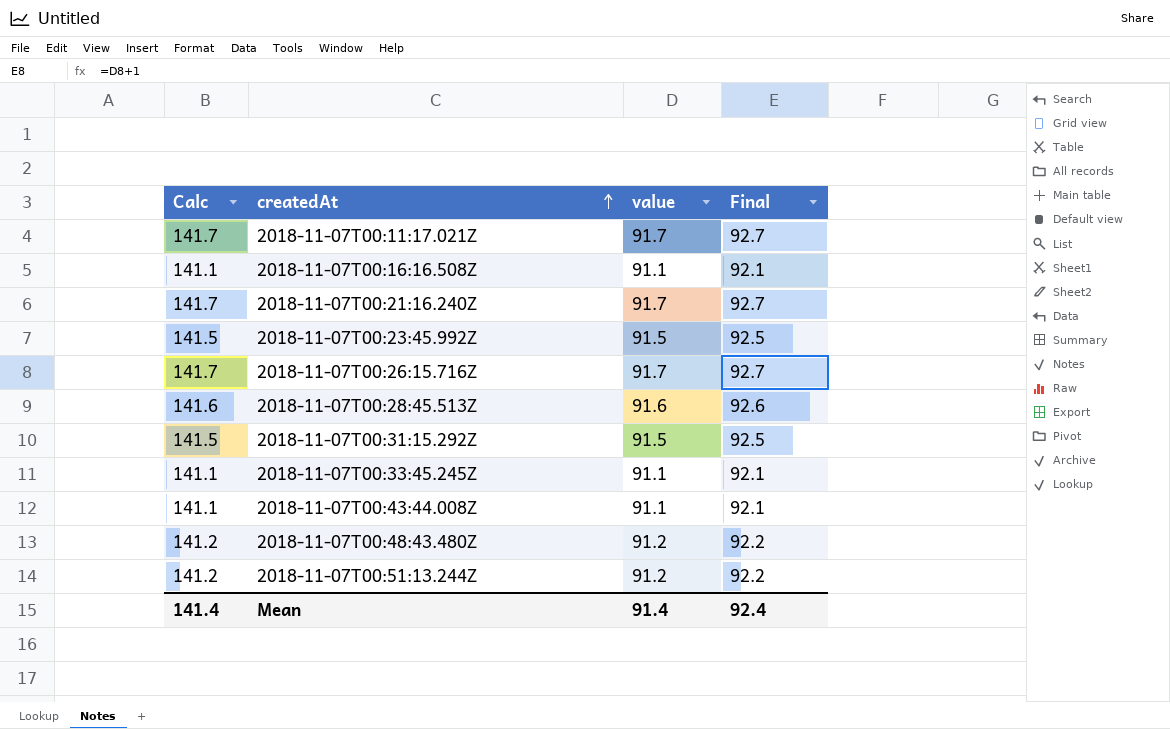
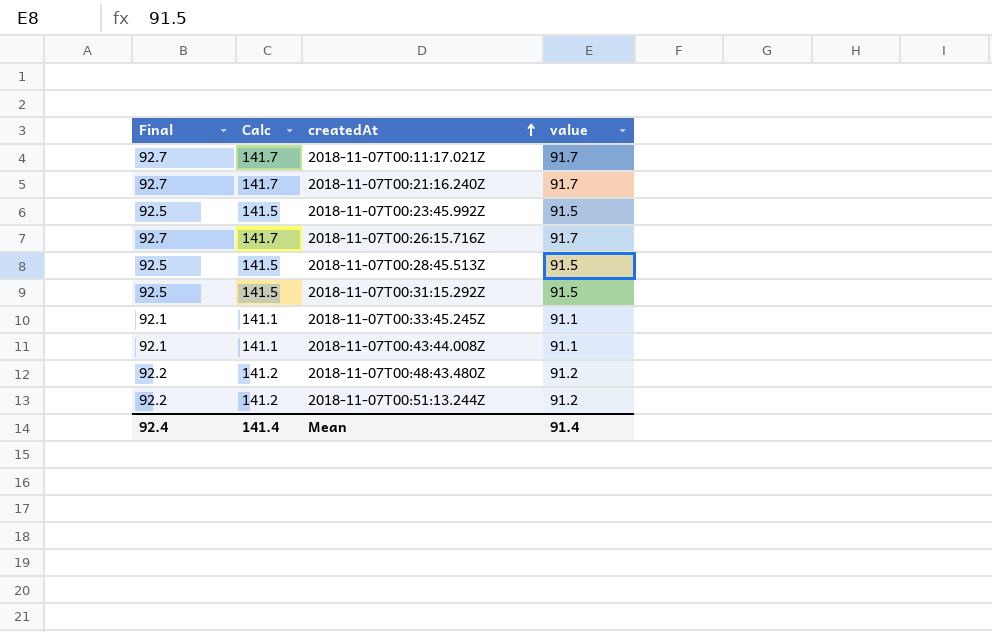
column Final | position: 4 -> 1
row 2018-11-07T00:16:16.508Z: 141.1 | 91.1 | 92.1 -> none
2018-11-07T00:28:45.513Z | Final: 92.6 -> 92.5
2018-11-07T00:28:45.513Z | Calc: 141.6 -> 141.5
2018-11-07T00:28:45.513Z | value: 91.6 -> 91.5

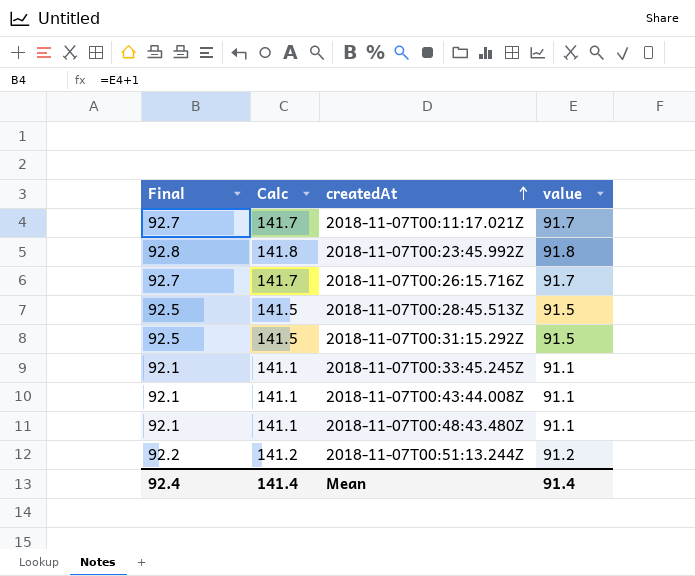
row 2018-11-07T00:21:16.240Z: 92.7 | 141.7 | 91.7 -> none
2018-11-07T00:23:45.992Z | Final: 92.5 -> 92.8
2018-11-07T00:23:45.992Z | Calc: 141.5 -> 141.8
2018-11-07T00:23:45.992Z | value: 91.5 -> 91.8
2018-11-07T00:48:43.480Z | Final: 92.2 -> 92.1
2018-11-07T00:48:43.480Z | Calc: 141.2 -> 141.1
2018-11-07T00:48:43.480Z | value: 91.2 -> 91.1

